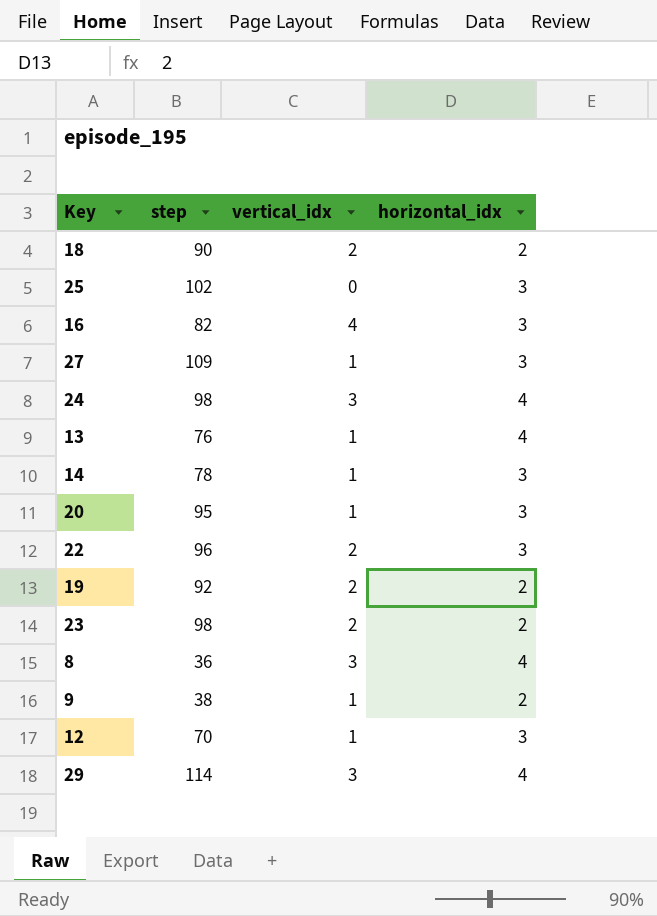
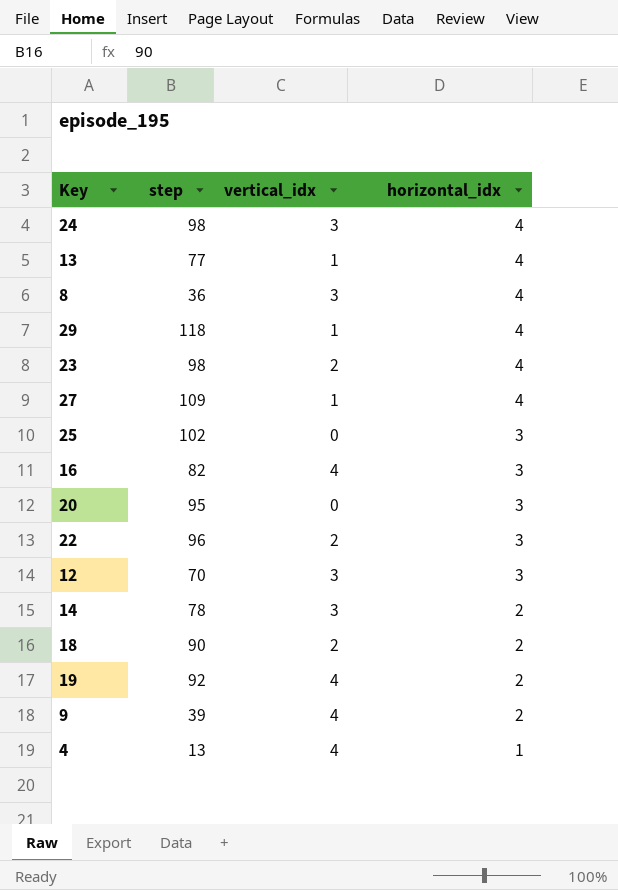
row order: none -> horizontal_idx descending
13 | step: 76 -> 77
29 | step: 114 -> 118
29 | vertical_idx: 3 -> 1
23 | horizontal_idx: 2 -> 4
27 | horizontal_idx: 3 -> 4
20 | vertical_idx: 1 -> 0
12 | vertical_idx: 1 -> 3
14 | vertical_idx: 1 -> 3
14 | horizontal_idx: 3 -> 2
19 | vertical_idx: 2 -> 4
9 | step: 38 -> 39
9 | vertical_idx: 1 -> 4
row 4: none -> 13 | 4 | 1

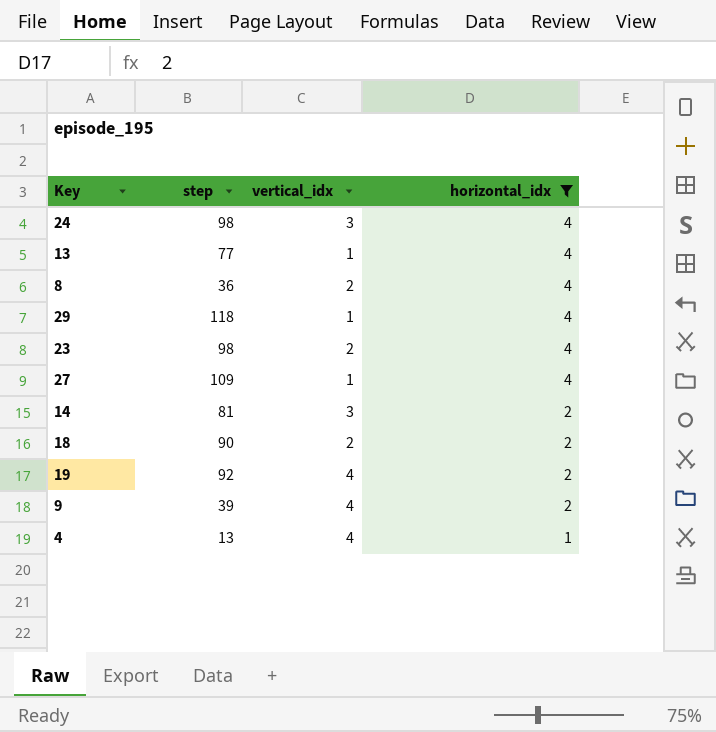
filter: none -> horizontal_idx != 3
8 | vertical_idx: 3 -> 2
14 | step: 78 -> 81

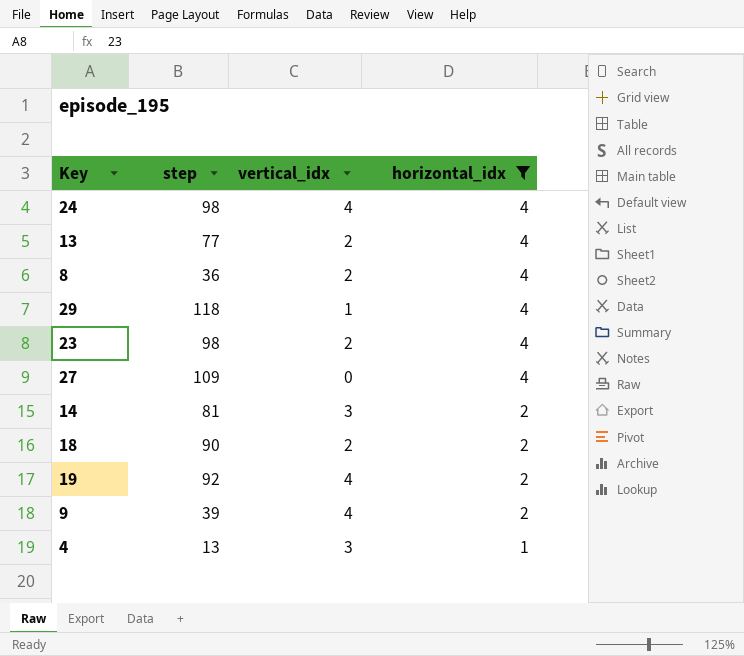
24 | vertical_idx: 3 -> 4
13 | vertical_idx: 1 -> 2
27 | vertical_idx: 1 -> 0
4 | vertical_idx: 4 -> 3

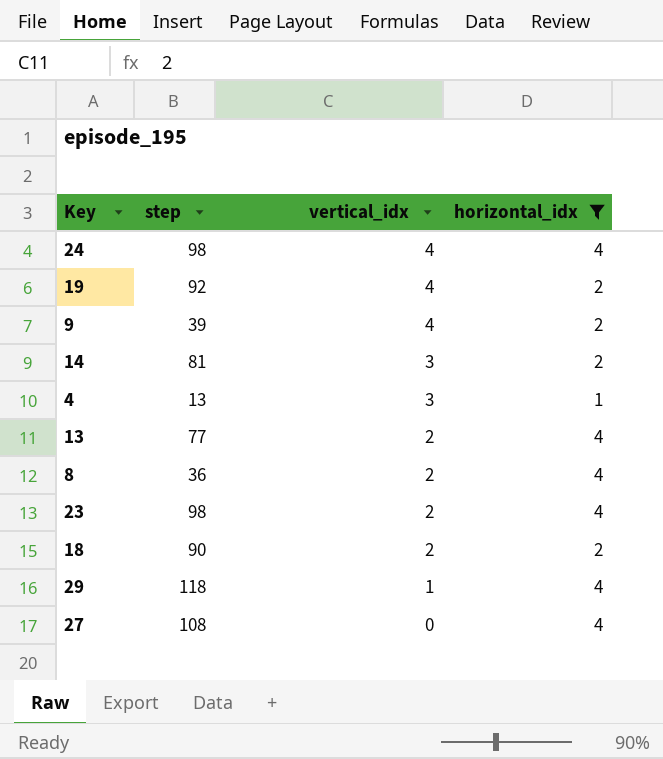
row order: horizontal_idx descending -> vertical_idx descending
27 | step: 109 -> 108

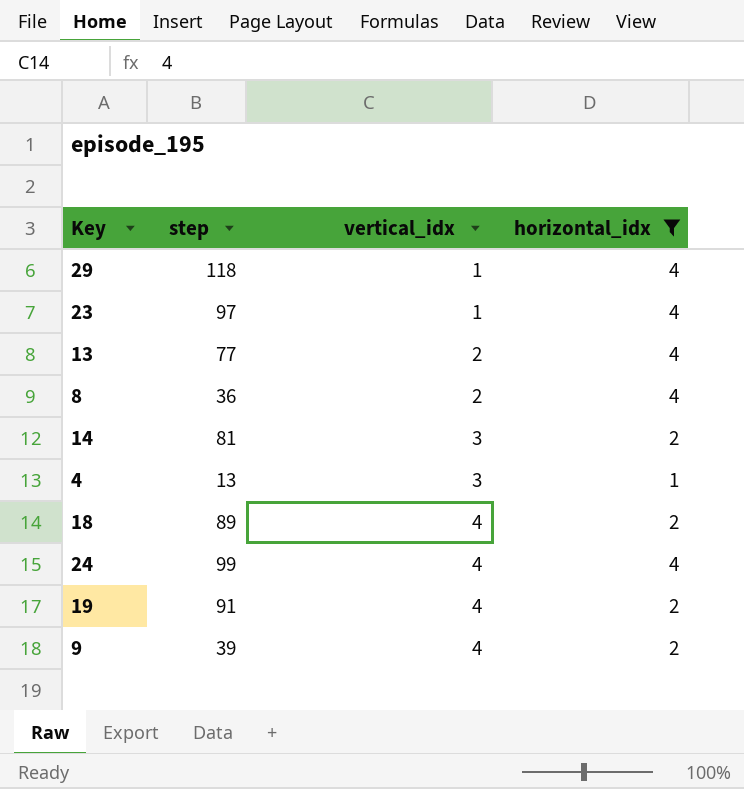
row order: vertical_idx descending -> vertical_idx ascending
row 27: 108 | 0 | 4 -> none
23 | step: 98 -> 97
23 | vertical_idx: 2 -> 1
18 | step: 90 -> 89
18 | vertical_idx: 2 -> 4
24 | step: 98 -> 99
19 | step: 92 -> 91

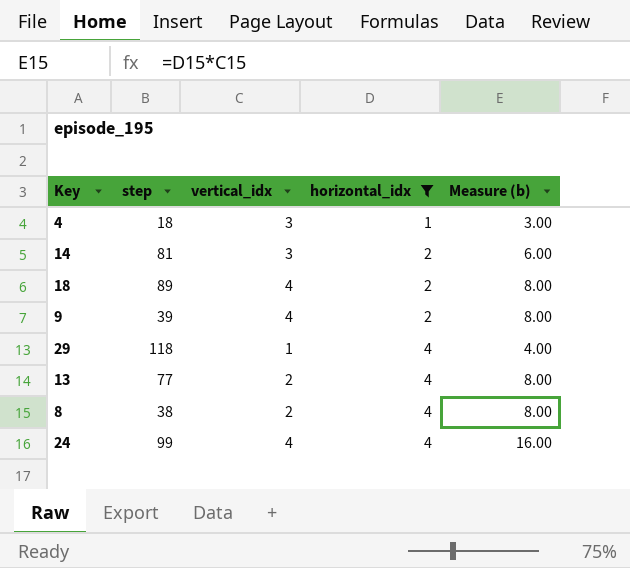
row order: vertical_idx ascending -> horizontal_idx ascending
column Measure (b) | formula: none -> [vertical_idx] * [horizontal_idx]
row 23: 97 | 1 | 4 -> none
row 19: 91 | 4 | 2 -> none
4 | step: 13 -> 18
8 | step: 36 -> 38

